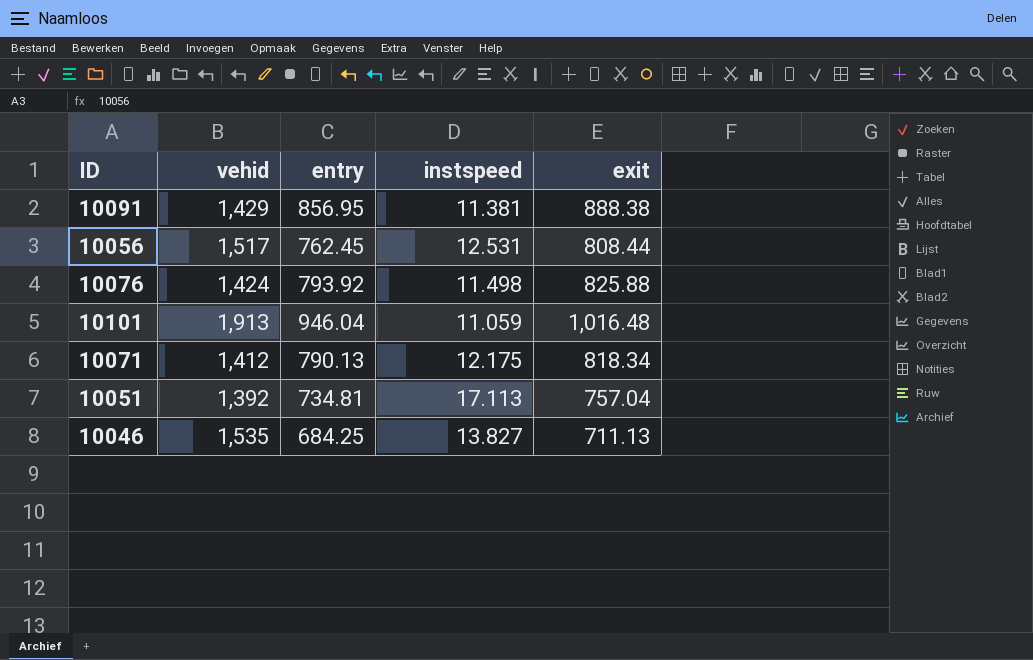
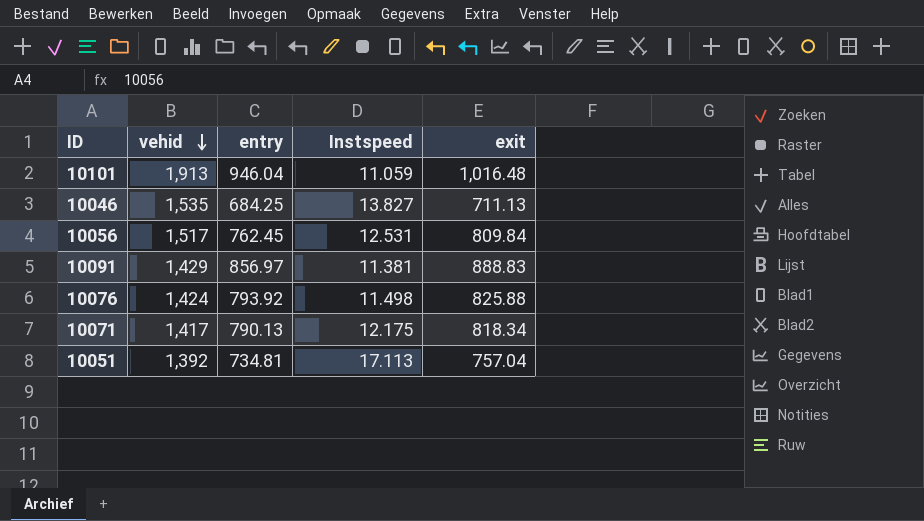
row order: none -> vehid descending
column name: instspeed -> Instspeed
10056 | exit: 808.44 -> 809.84
10091 | entry: 856.95 -> 856.97
10091 | exit: 888.38 -> 888.83
10071 | vehid: 1,412 -> 1,417

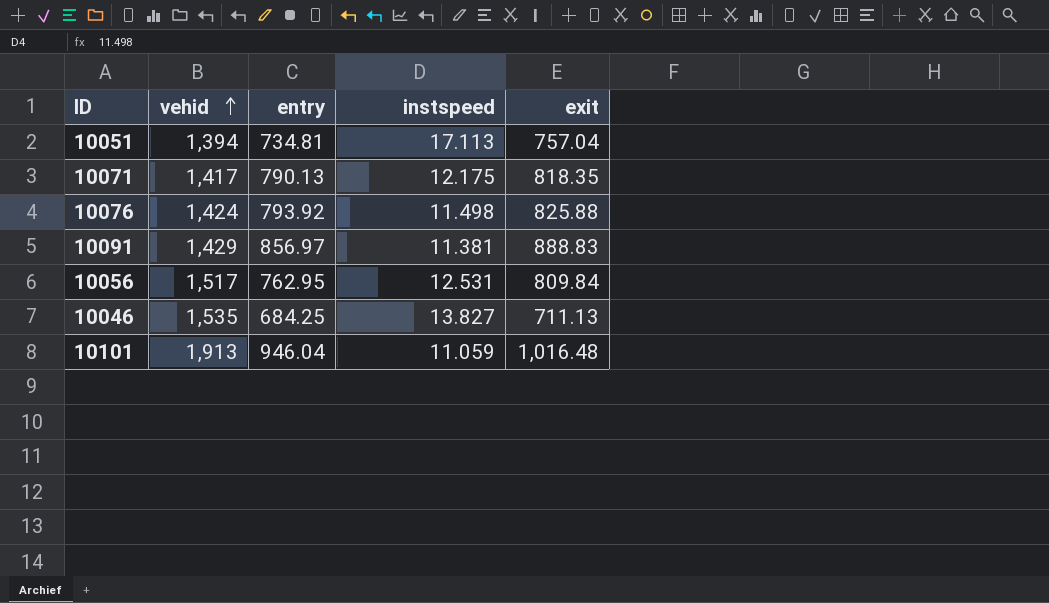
row order: vehid descending -> vehid ascending
column name: Instspeed -> instspeed
10051 | vehid: 1,392 -> 1,394
10071 | exit: 818.34 -> 818.35
10056 | entry: 762.45 -> 762.95

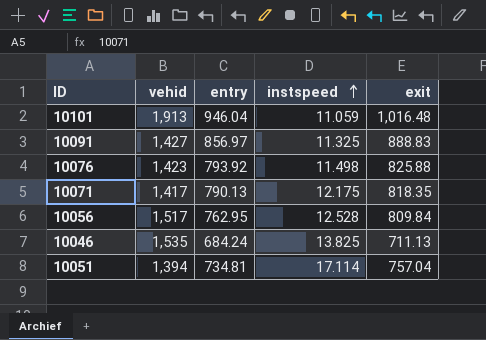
row order: vehid ascending -> instspeed ascending
10091 | vehid: 1,429 -> 1,427
10091 | instspeed: 11.381 -> 11.325
10076 | vehid: 1,424 -> 1,423
10056 | instspeed: 12.531 -> 12.528
10046 | entry: 684.25 -> 684.24
10046 | instspeed: 13.827 -> 13.825
10051 | instspeed: 17.113 -> 17.114

